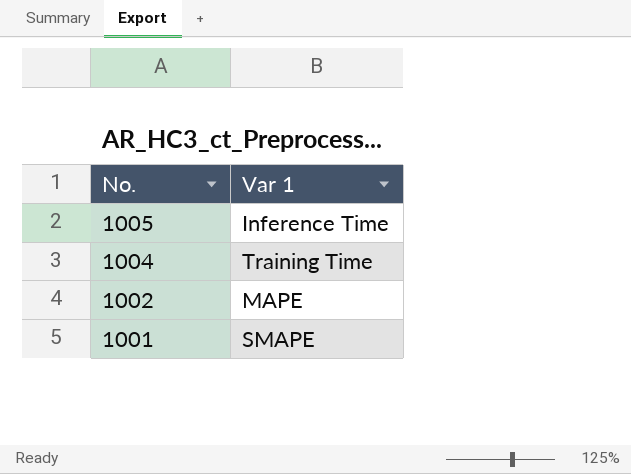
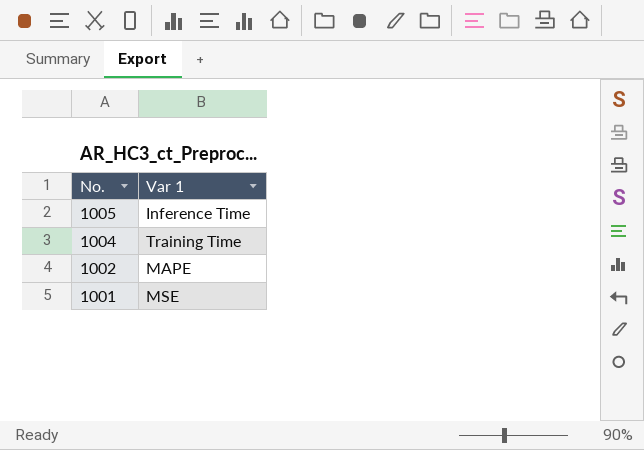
1001 | Var 1: SMAPE -> MSE

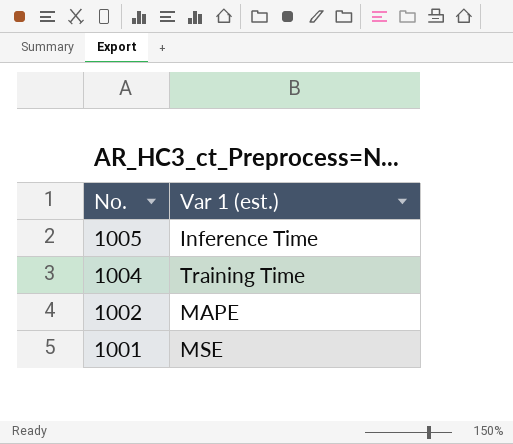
column name: Var 1 -> Var 1 (est.)

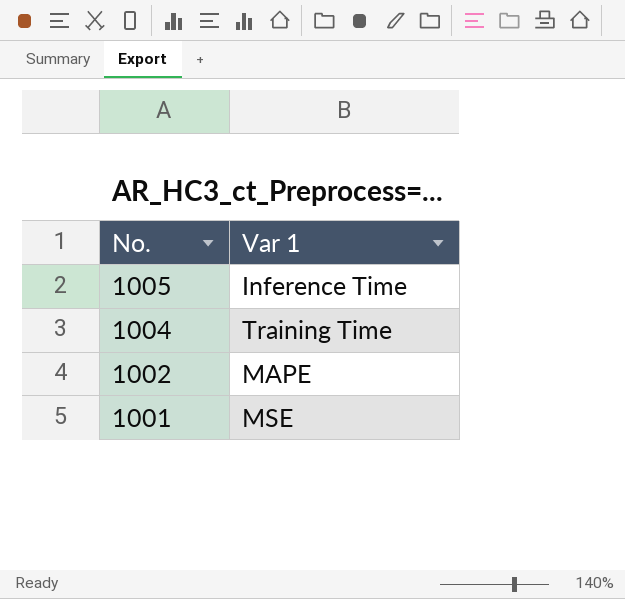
column name: Var 1 (est.) -> Var 1

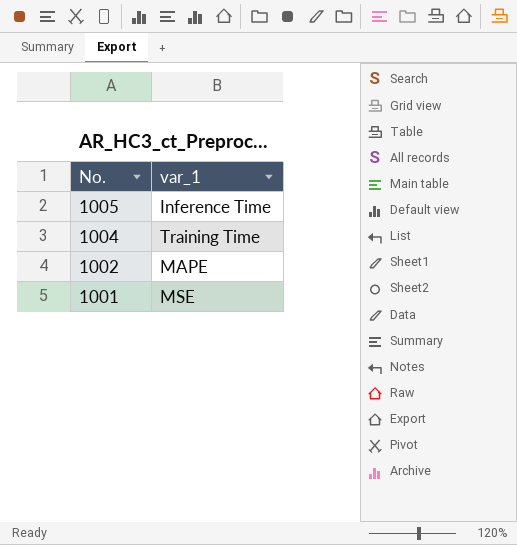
column name: Var 1 -> var_1

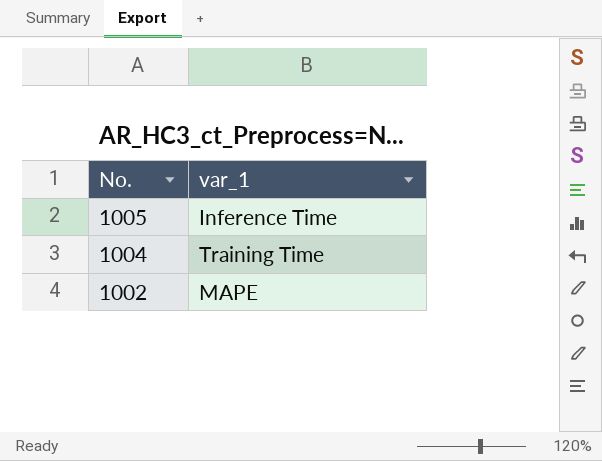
row 1001: MSE -> none

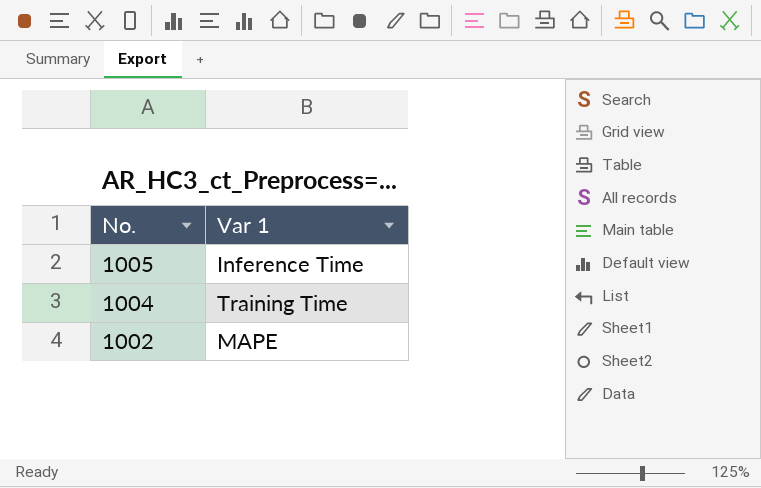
column name: var_1 -> Var 1

